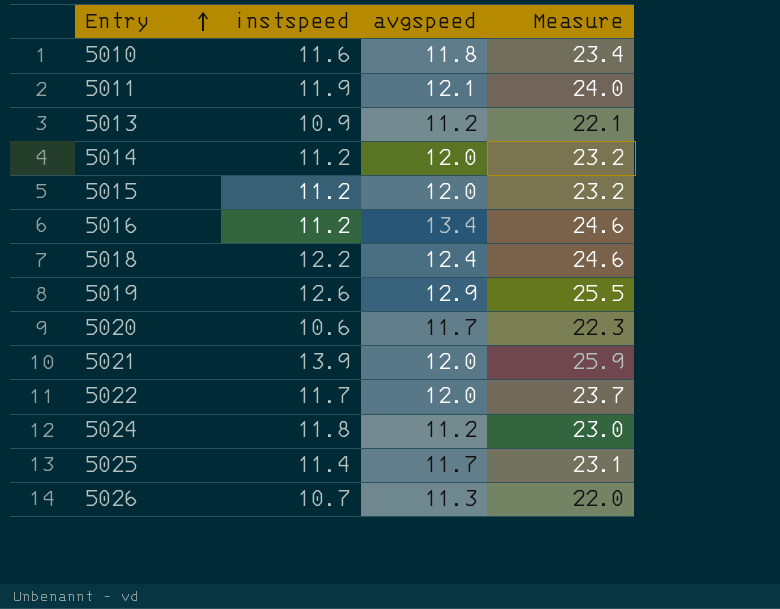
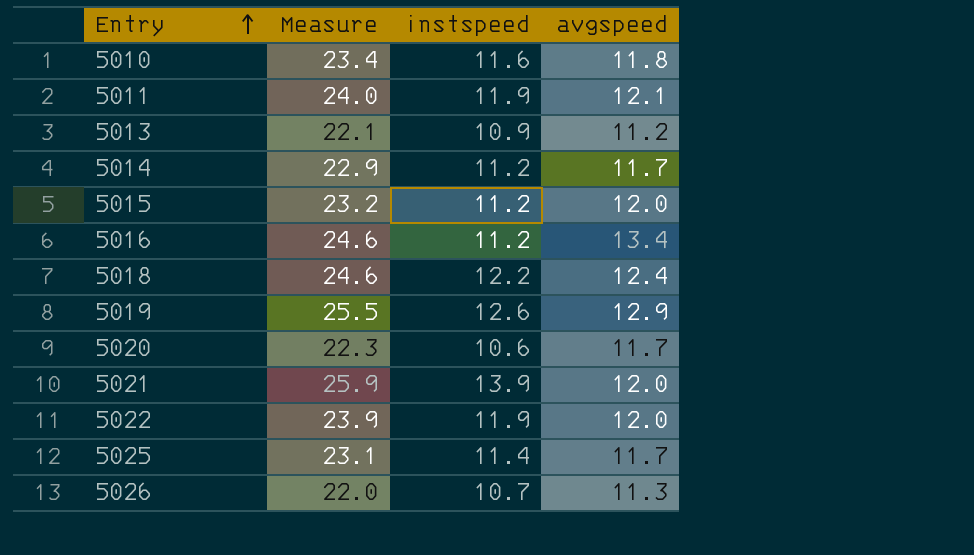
column Measure | position: 4 -> 2
row 5024: 11.8 | 11.2 | 23.0 -> none
5014 | Measure: 23.2 -> 22.9
5014 | avgspeed: 12.0 -> 11.7
5022 | Measure: 23.7 -> 23.9
5022 | instspeed: 11.7 -> 11.9

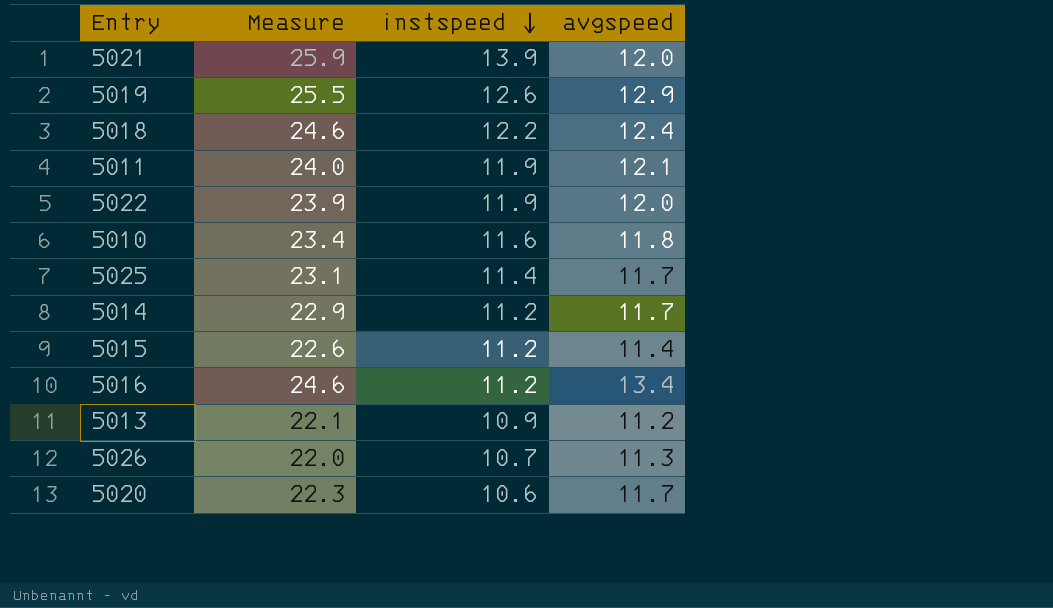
row order: Entry ascending -> instspeed descending
5015 | Measure: 23.2 -> 22.6
5015 | avgspeed: 12.0 -> 11.4

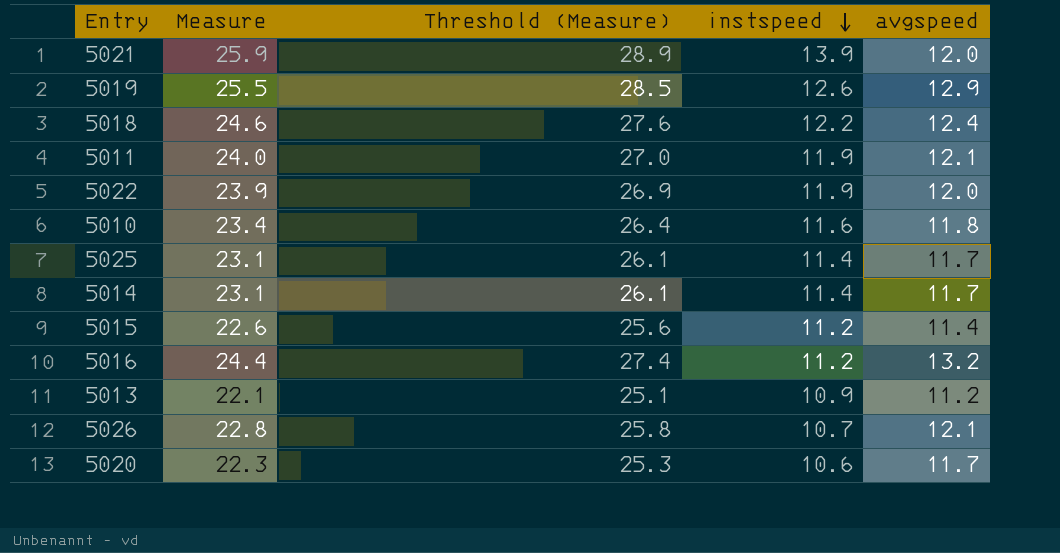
column Threshold (Measure) | formula: none -> [Measure] + 3
5014 | Measure: 22.9 -> 23.1
5014 | instspeed: 11.2 -> 11.4
5016 | Measure: 24.6 -> 24.4
5016 | avgspeed: 13.4 -> 13.2
5026 | Measure: 22.0 -> 22.8
5026 | avgspeed: 11.3 -> 12.1

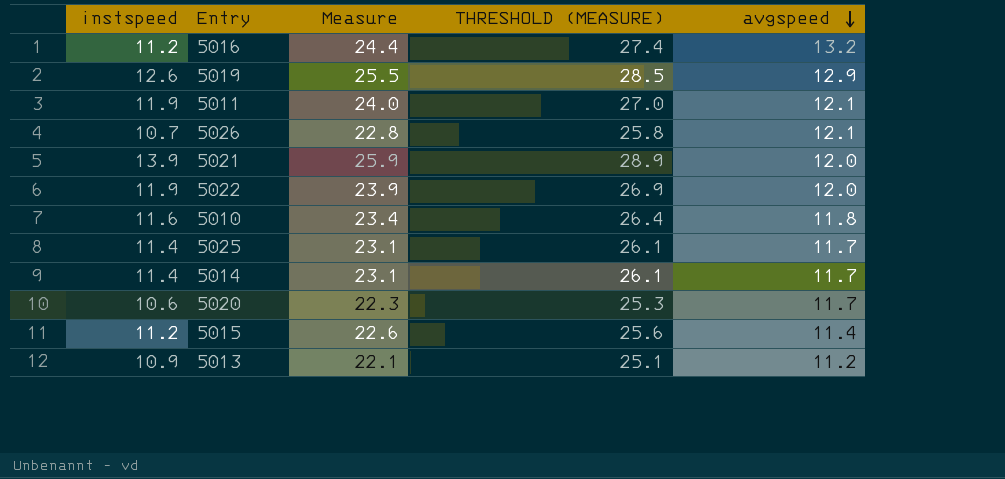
row order: instspeed descending -> avgspeed descending
column instspeed | position: 4 -> 1
column name: Threshold (Measure) -> THRESHOLD (MEASURE)
row 5018: 24.6 | 27.6 | 12.2 | 12.4 -> none

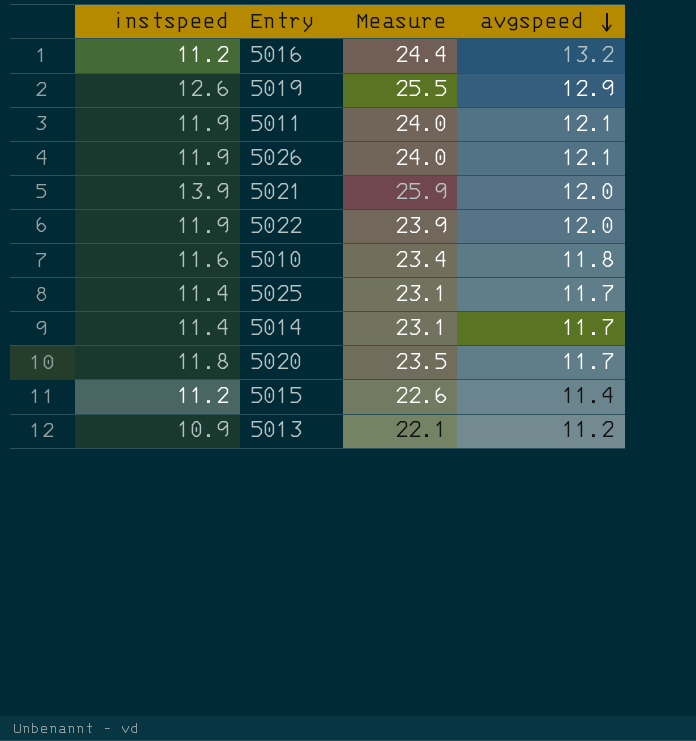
column THRESHOLD (MEASURE) | formula: [Measure] + 3 -> none
5026 | instspeed: 10.7 -> 11.9
5026 | Measure: 22.8 -> 24.0
5020 | instspeed: 10.6 -> 11.8
5020 | Measure: 22.3 -> 23.5

